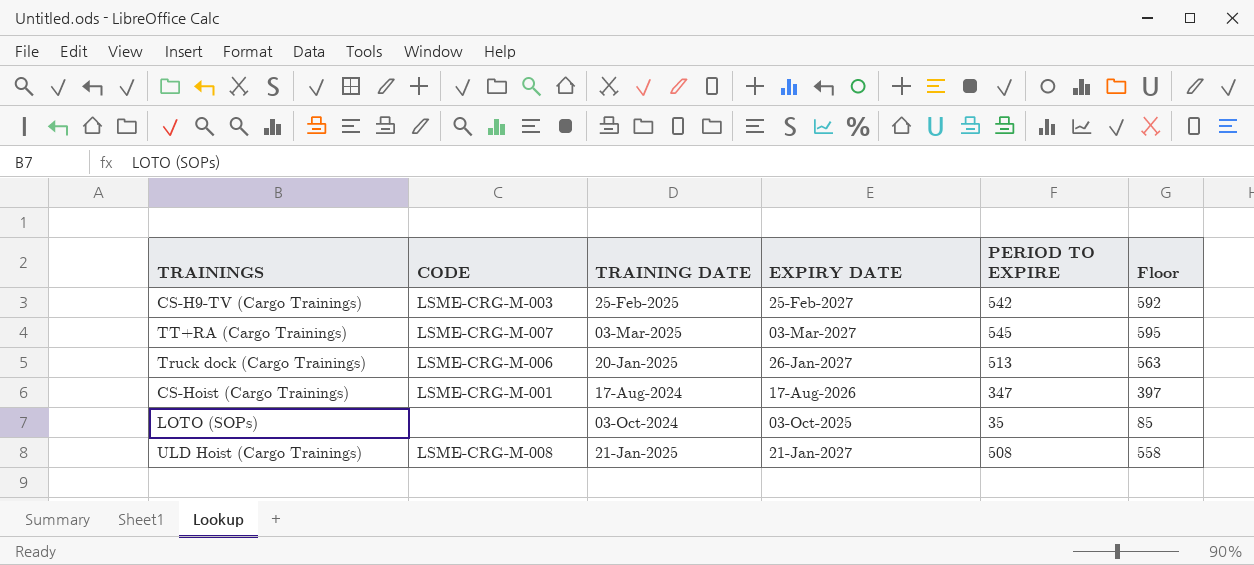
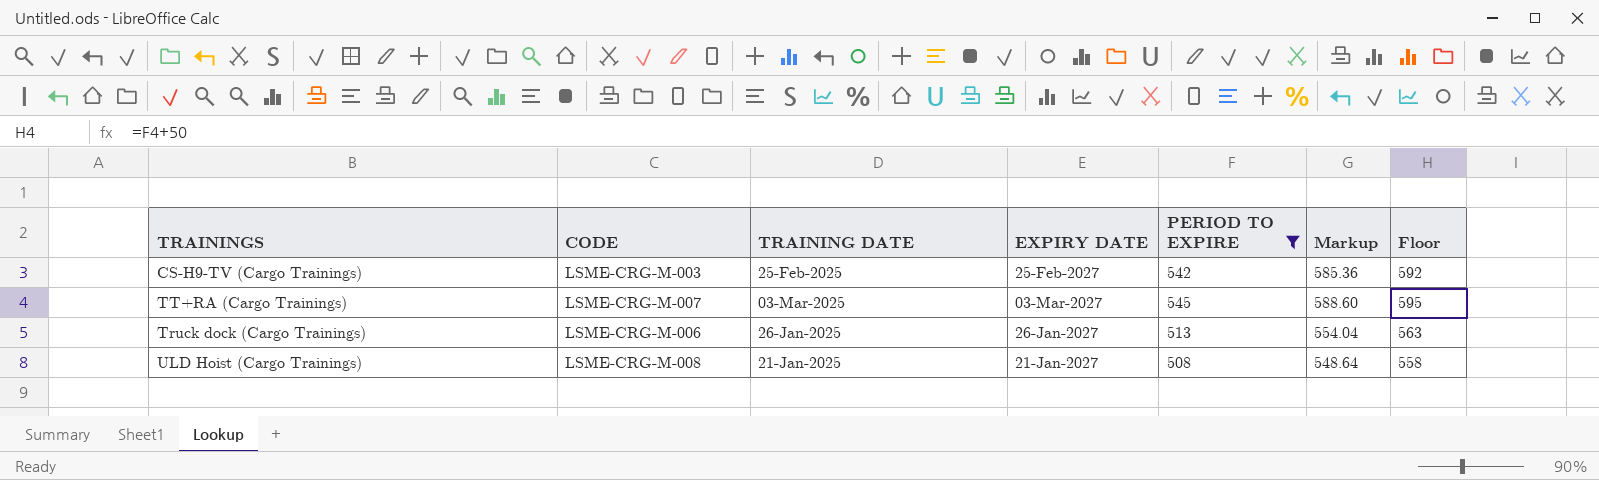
filter: none -> PERIOD TO EXPIRE >= 508
column Markup | formula: none -> [PERIOD TO EXPIRE] * 1.08
Truck dock (Cargo Trainings) | TRAINING DATE: 20-Jan-2025 -> 26-Jan-2025

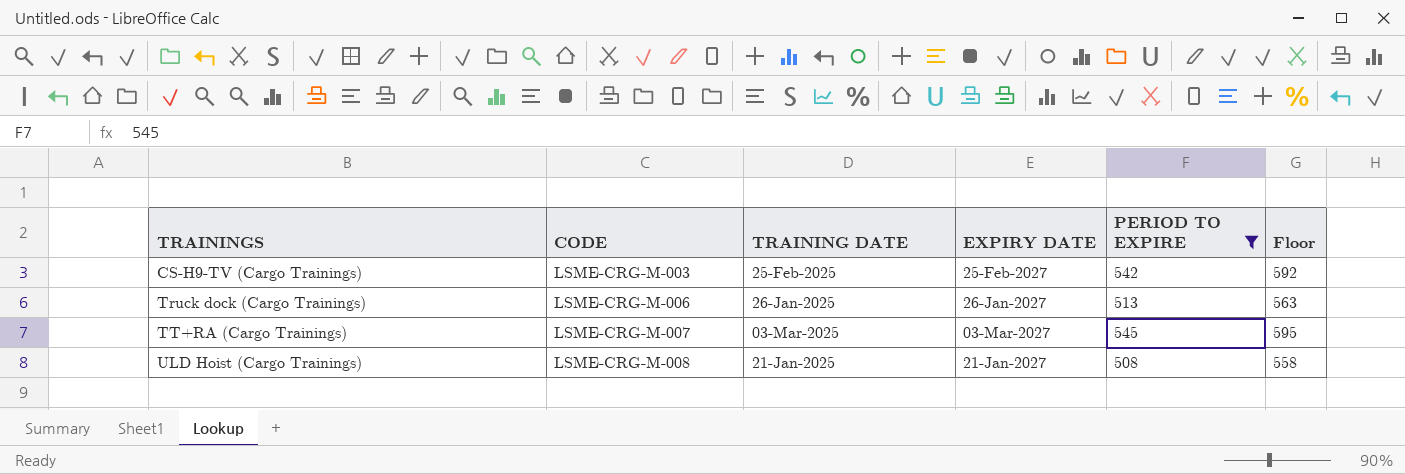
row order: none -> TRAININGS ascending
column Markup | formula: [PERIOD TO EXPIRE] * 1.08 -> none

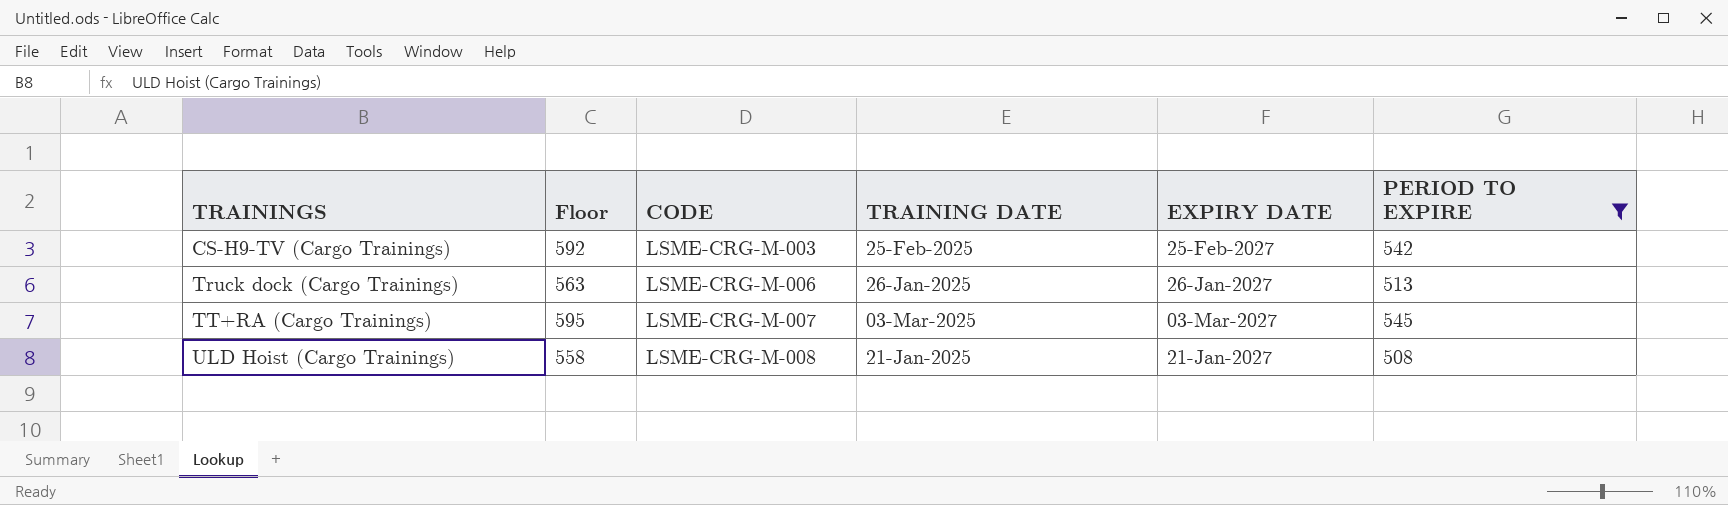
column Floor | position: 6 -> 2

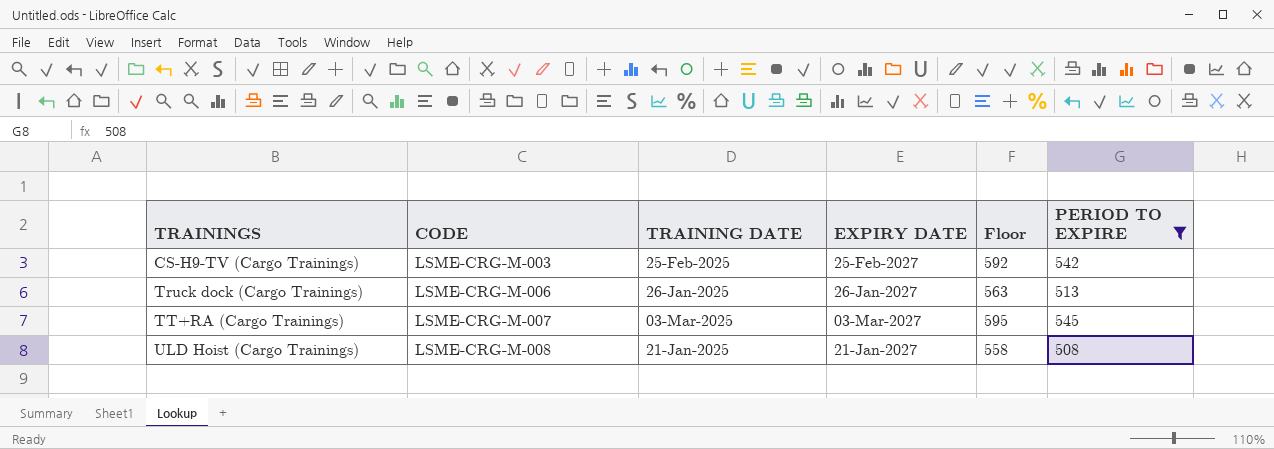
column Floor | position: 2 -> 5

